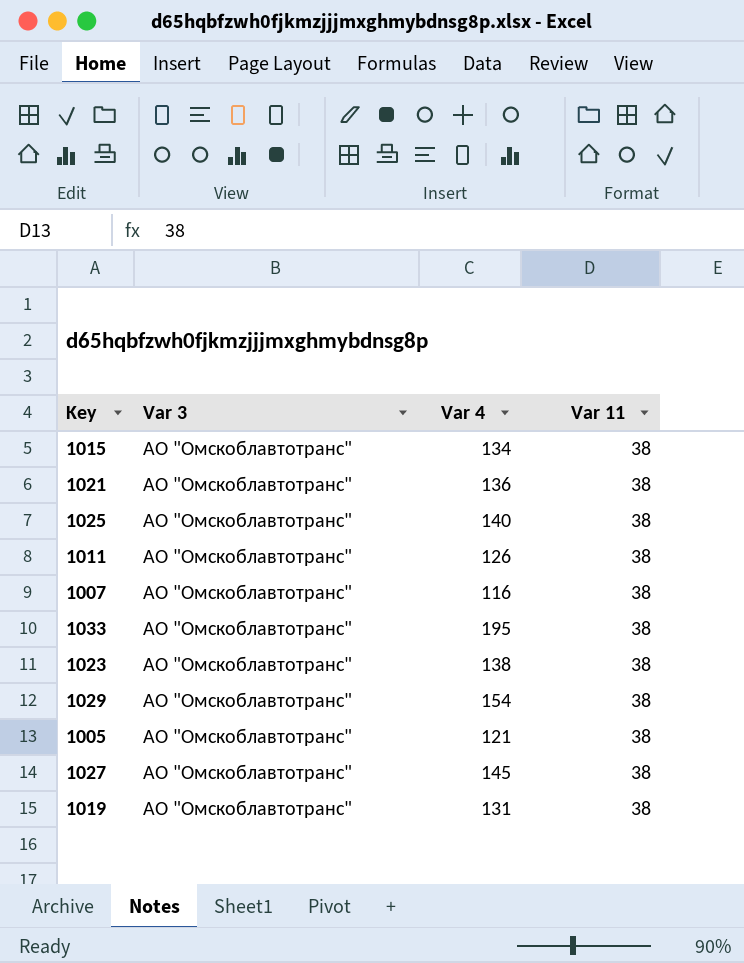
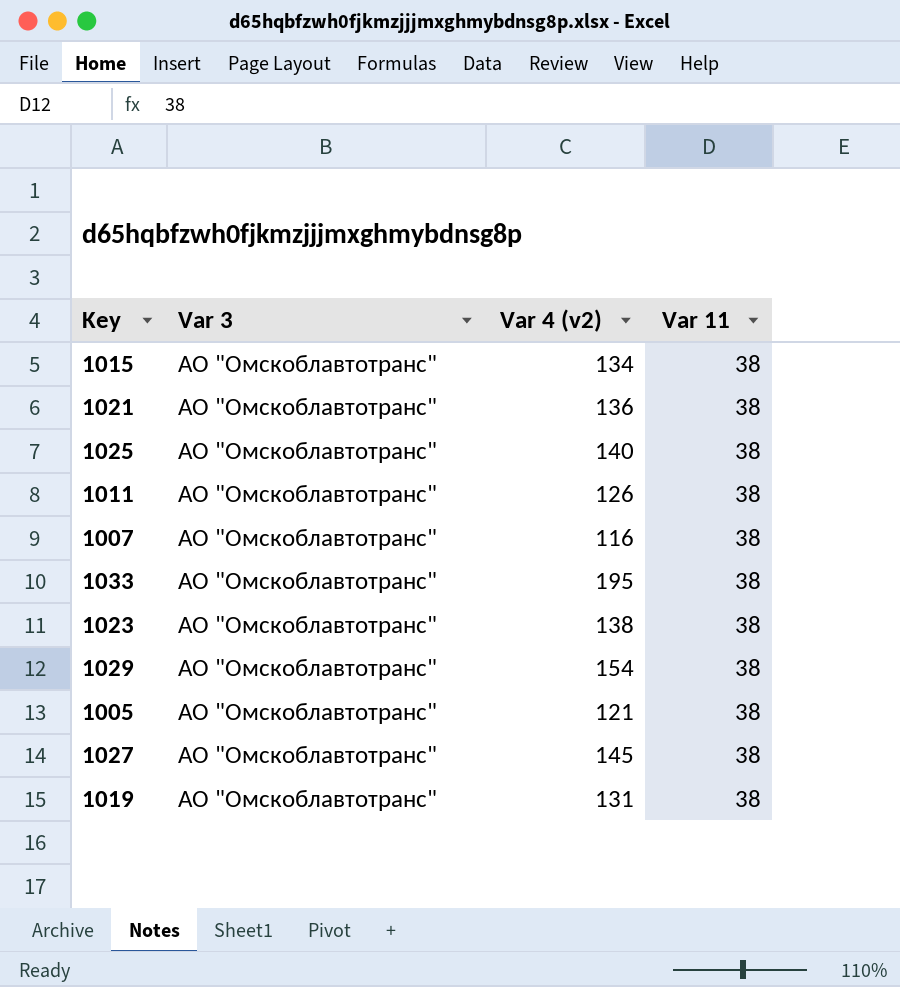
column name: Var 4 -> Var 4 (v2)

